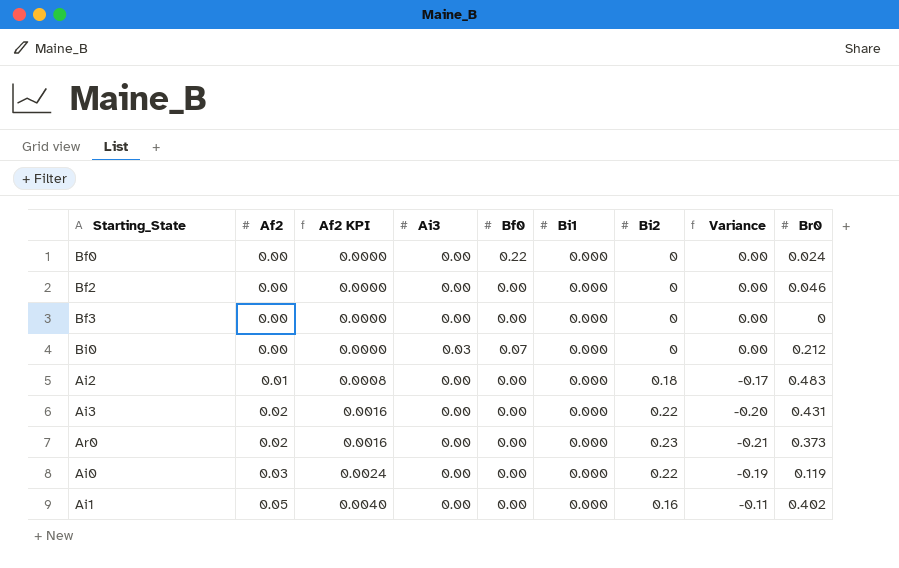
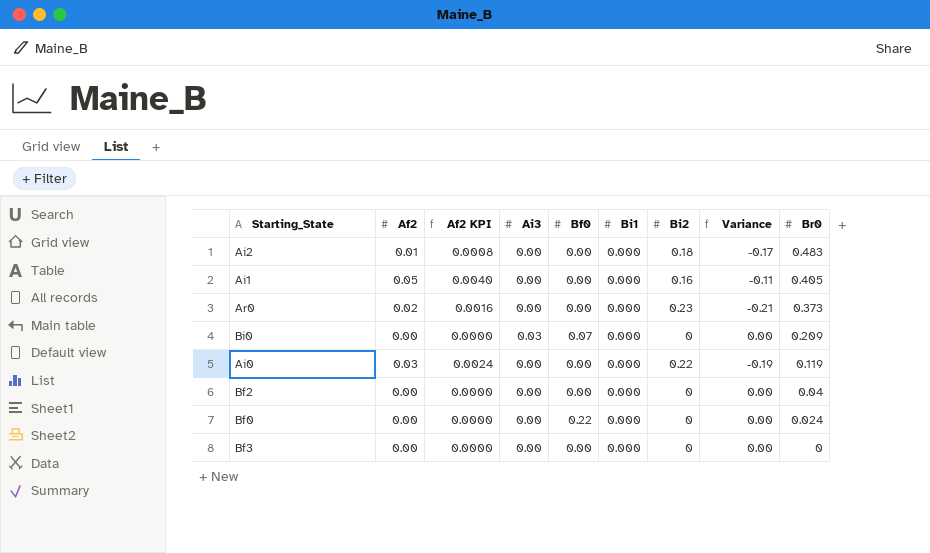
row order: Af2 ascending -> Br0 descending
row Ai3: 0.02 | 0.0016 | 0.00 | 0.00 | 0.000 | 0.22 | -0.20 | 0.431 -> none
Ai1 | Br0: 0.402 -> 0.405
Bi0 | Br0: 0.212 -> 0.209
Bf2 | Br0: 0.046 -> 0.04

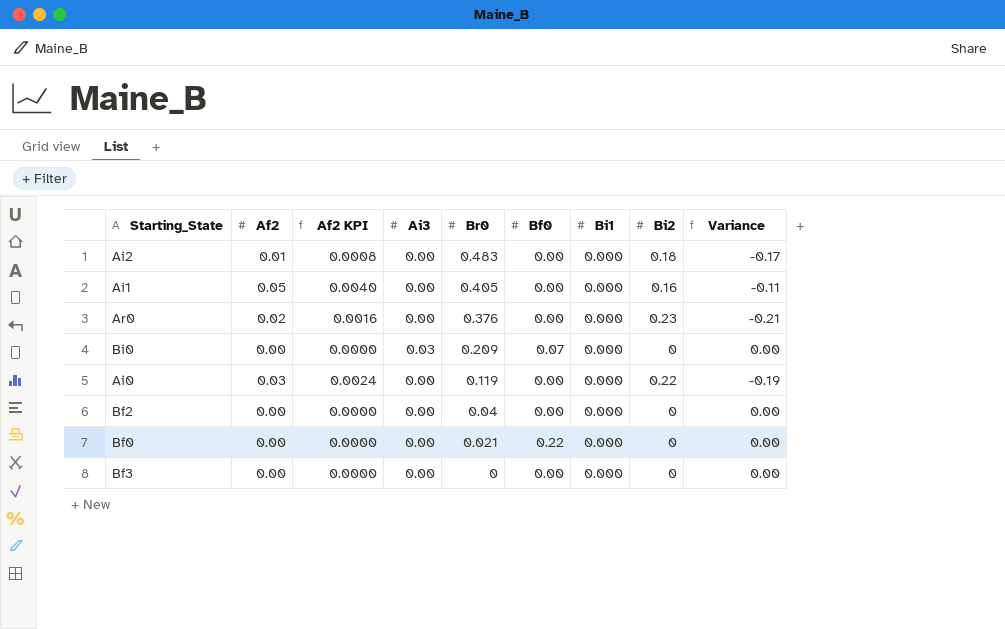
column Br0 | position: 9 -> 5
Ar0 | Br0: 0.373 -> 0.376
Bf0 | Br0: 0.024 -> 0.021

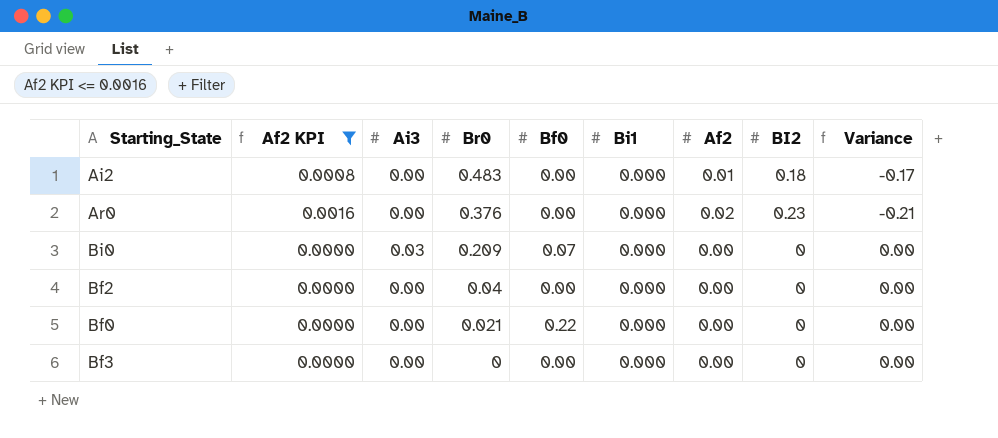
filter: none -> Af2 KPI <= 0.0016
column Af2 | position: 2 -> 7
column name: Bi2 -> BI2

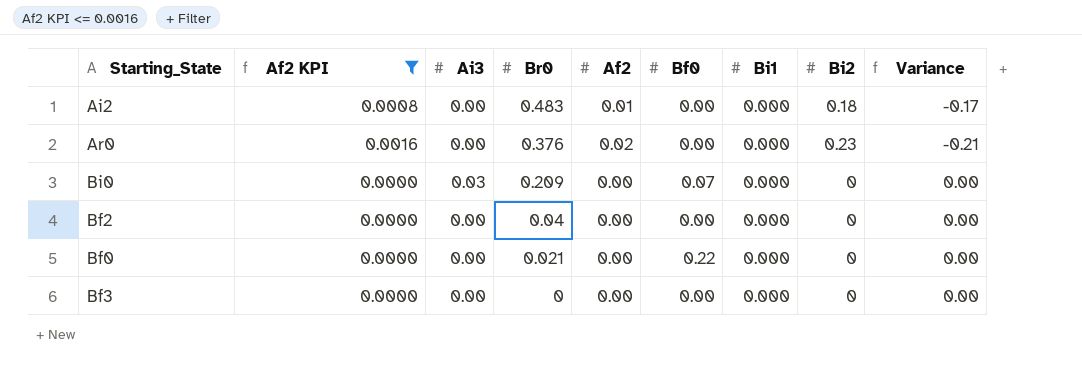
column Af2 | position: 7 -> 5
column name: BI2 -> Bi2

